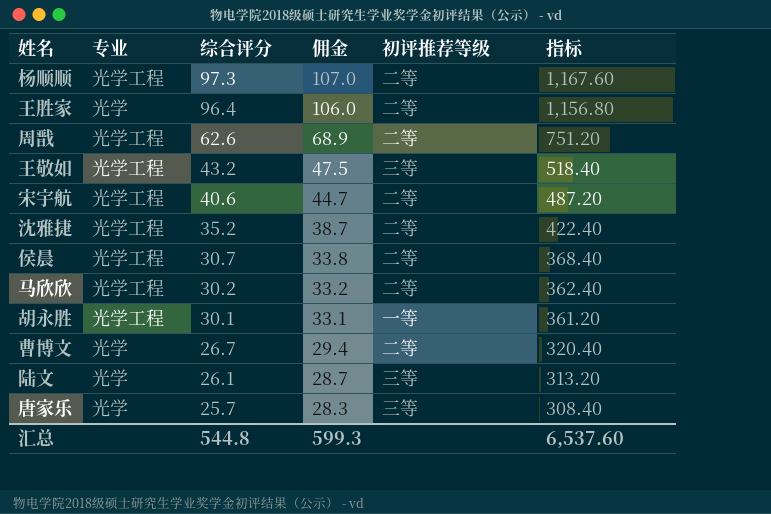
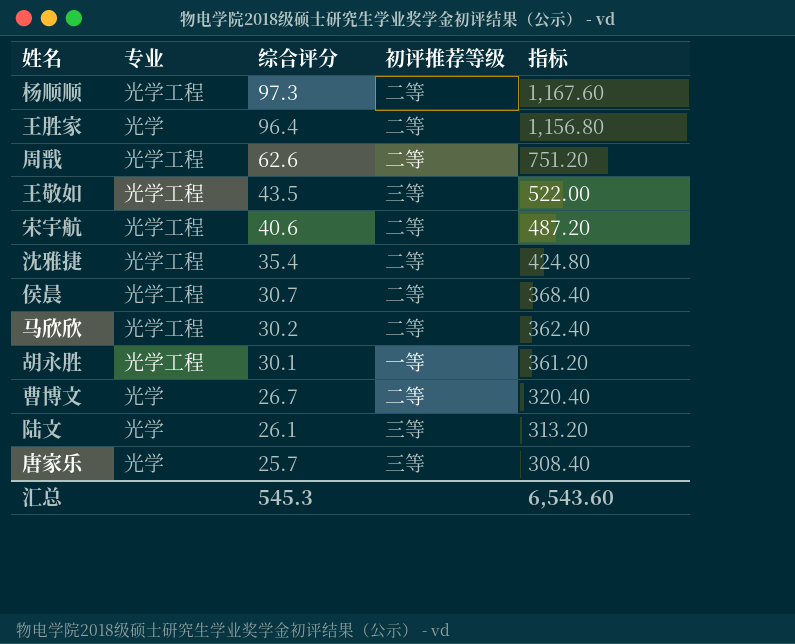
column 佣金 | formula: [综合评分] * 1.1 -> none
王敬如 | 综合评分: 43.2 -> 43.5
王敬如 | 指标: 518.40 -> 522.00
沈雅捷 | 综合评分: 35.2 -> 35.4
沈雅捷 | 指标: 422.40 -> 424.80
汇总 | 综合评分: 544.8 -> 545.3
汇总 | 指标: 6,537.60 -> 6,543.60

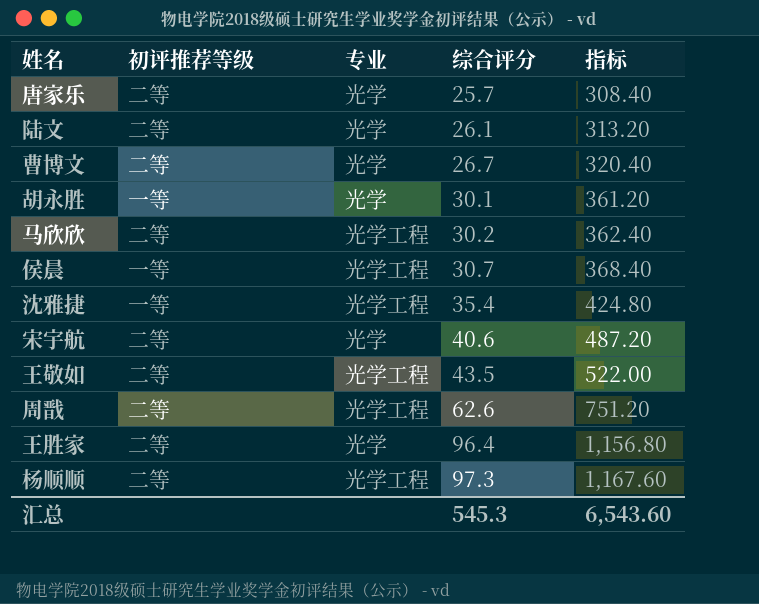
row order: 综合评分 descending -> 综合评分 ascending
column 初评推荐等级 | position: 4 -> 2
唐家乐 | 初评推荐等级: 三等 -> 二等
陆文 | 初评推荐等级: 三等 -> 二等
胡永胜 | 专业: 光学工程 -> 光学
侯晨 | 初评推荐等级: 二等 -> 一等
沈雅捷 | 初评推荐等级: 二等 -> 一等
宋宇航 | 专业: 光学工程 -> 光学
王敬如 | 初评推荐等级: 三等 -> 二等

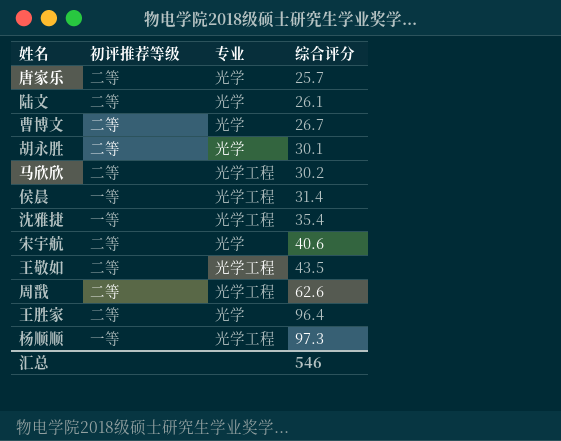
column 指标 | formula: [综合评分] * 12 -> none
胡永胜 | 初评推荐等级: 一等 -> 二等
侯晨 | 综合评分: 30.7 -> 31.4
杨顺顺 | 初评推荐等级: 二等 -> 一等
汇总 | 综合评分: 545.3 -> 546

